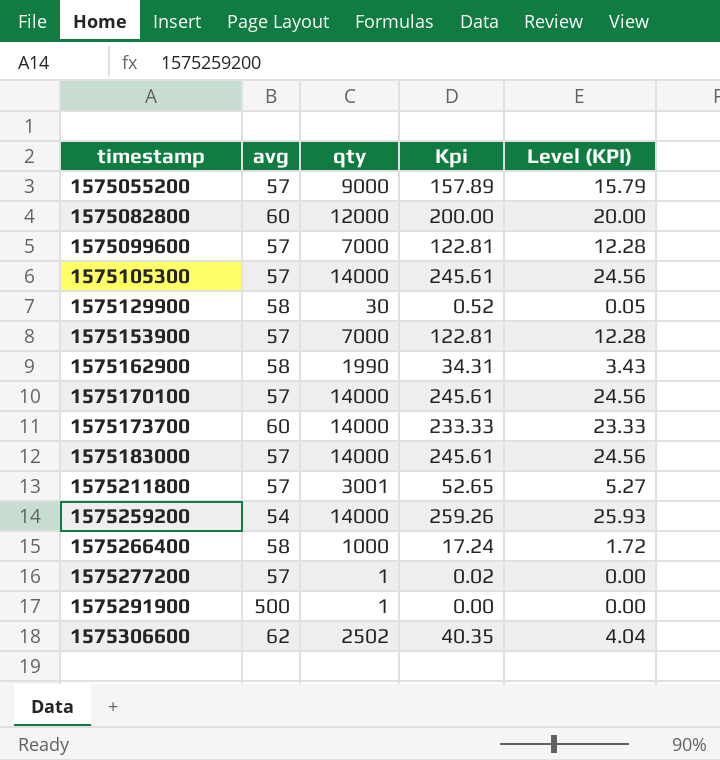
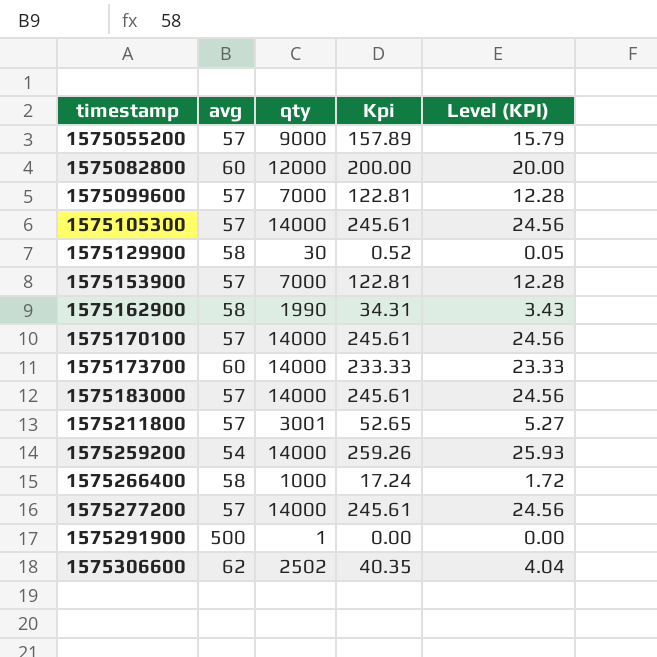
1575277200 | qty: 1 -> 14000
1575277200 | Kpi: 0.02 -> 245.61
1575277200 | Level (KPI): 0.00 -> 24.56

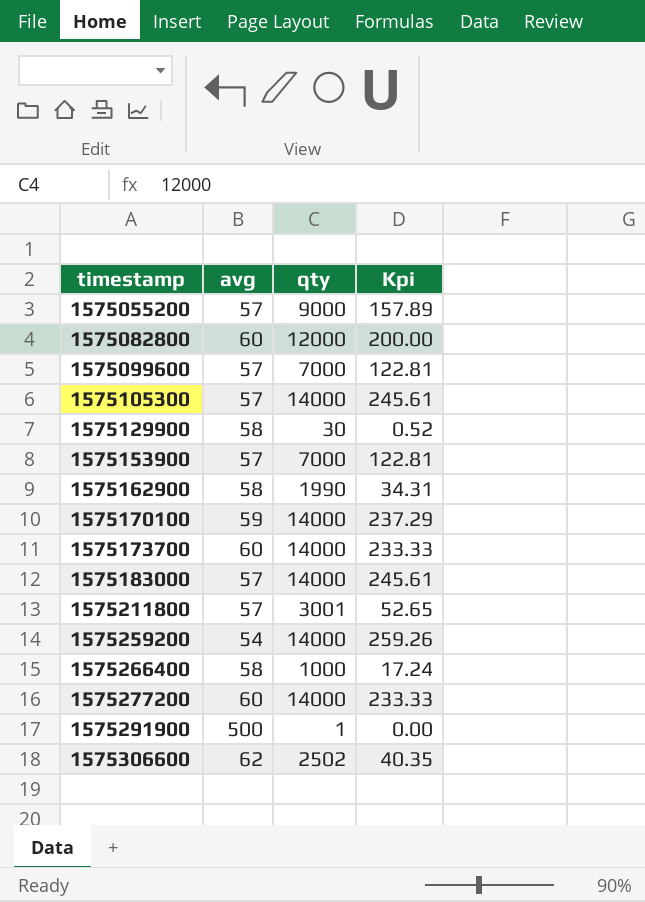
column Level (KPI) | formula: [Kpi] * 0.1 -> none
1575170100 | avg: 57 -> 59
1575170100 | Kpi: 245.61 -> 237.29
1575277200 | avg: 57 -> 60
1575277200 | Kpi: 245.61 -> 233.33

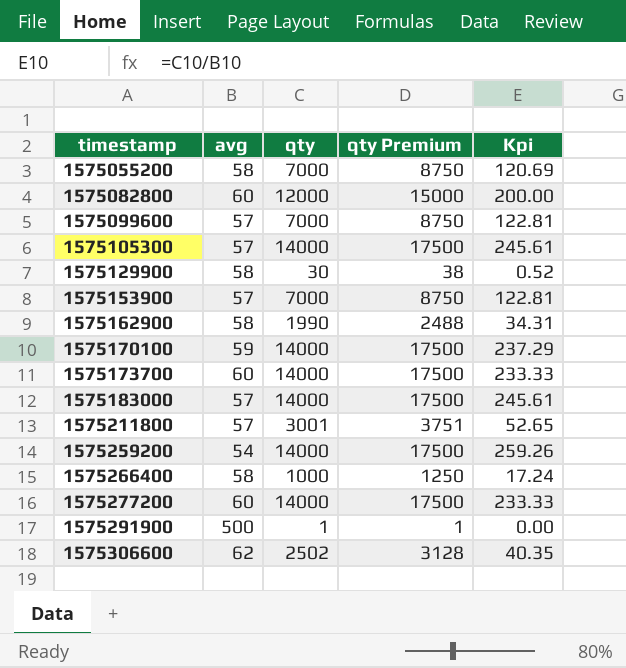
column qty Premium | formula: none -> [qty] * 1.25
1575055200 | avg: 57 -> 58
1575055200 | qty: 9000 -> 7000
1575055200 | Kpi: 157.89 -> 120.69

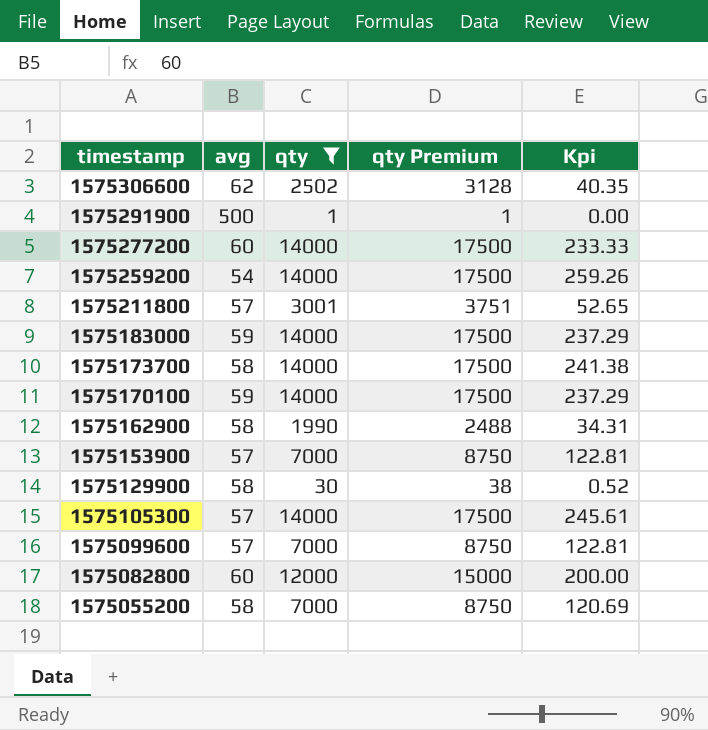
filter: none -> qty != 1000
row order: timestamp ascending -> timestamp descending
1575183000 | avg: 57 -> 59
1575183000 | Kpi: 245.61 -> 237.29
1575173700 | avg: 60 -> 58
1575173700 | Kpi: 233.33 -> 241.38

